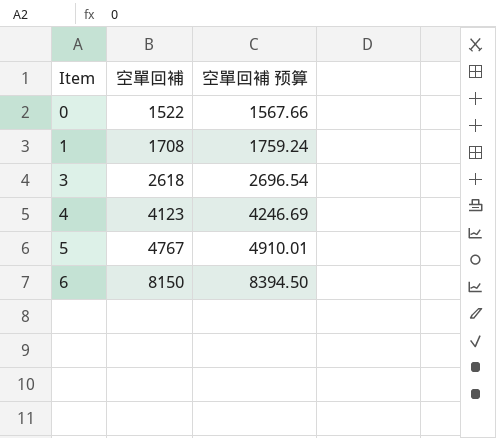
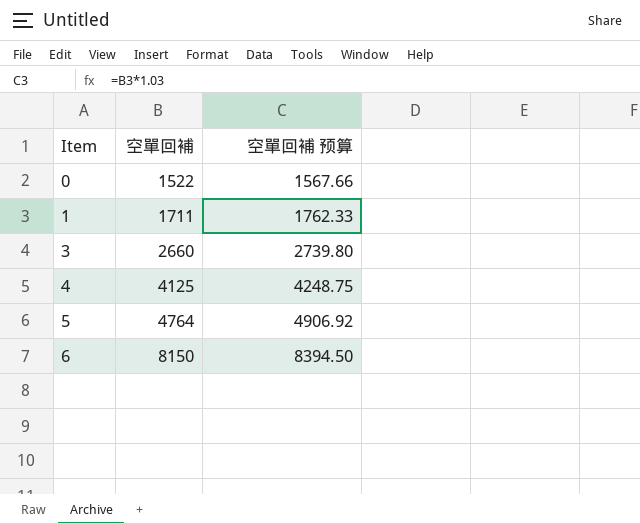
1 | 空單回補: 1708 -> 1711
1 | 空單回補 预算: 1759.24 -> 1762.33
3 | 空單回補: 2618 -> 2660
3 | 空單回補 预算: 2696.54 -> 2739.80
4 | 空單回補: 4123 -> 4125
4 | 空單回補 预算: 4246.69 -> 4248.75
5 | 空單回補: 4767 -> 4764
5 | 空單回補 预算: 4910.01 -> 4906.92

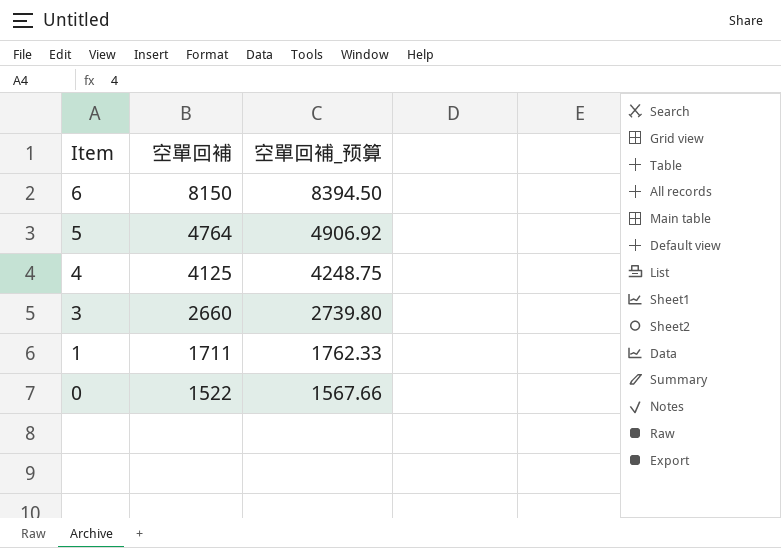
row order: Item ascending -> Item descending
column name: 空單回補 预算 -> 空單回補_预算

